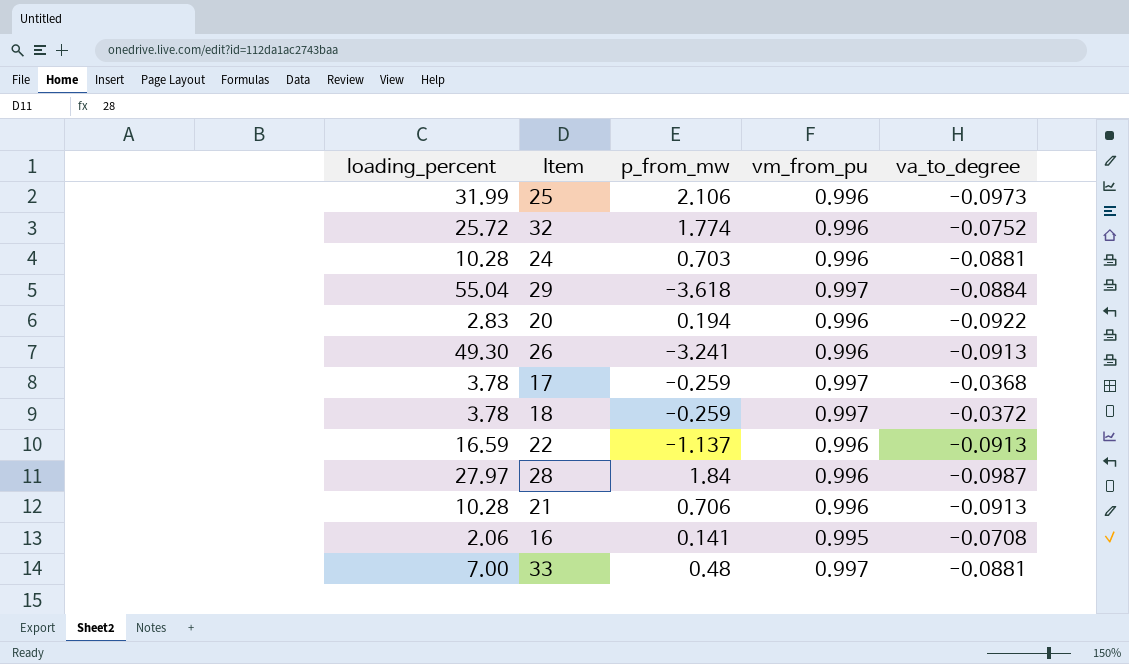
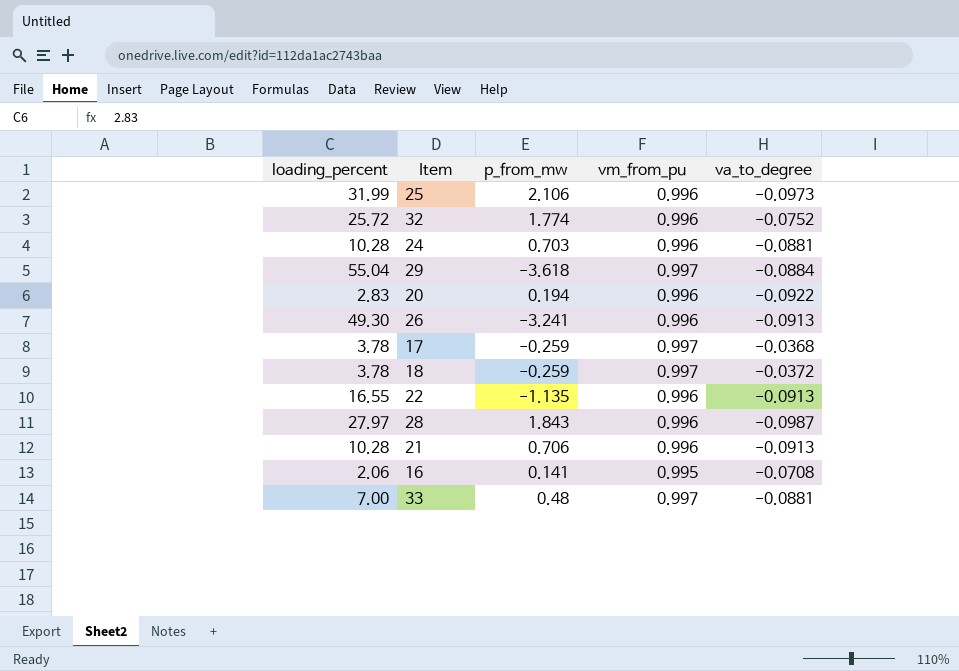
22 | loading_percent: 16.59 -> 16.55
22 | p_from_mw: -1.137 -> -1.135
28 | p_from_mw: 1.84 -> 1.843

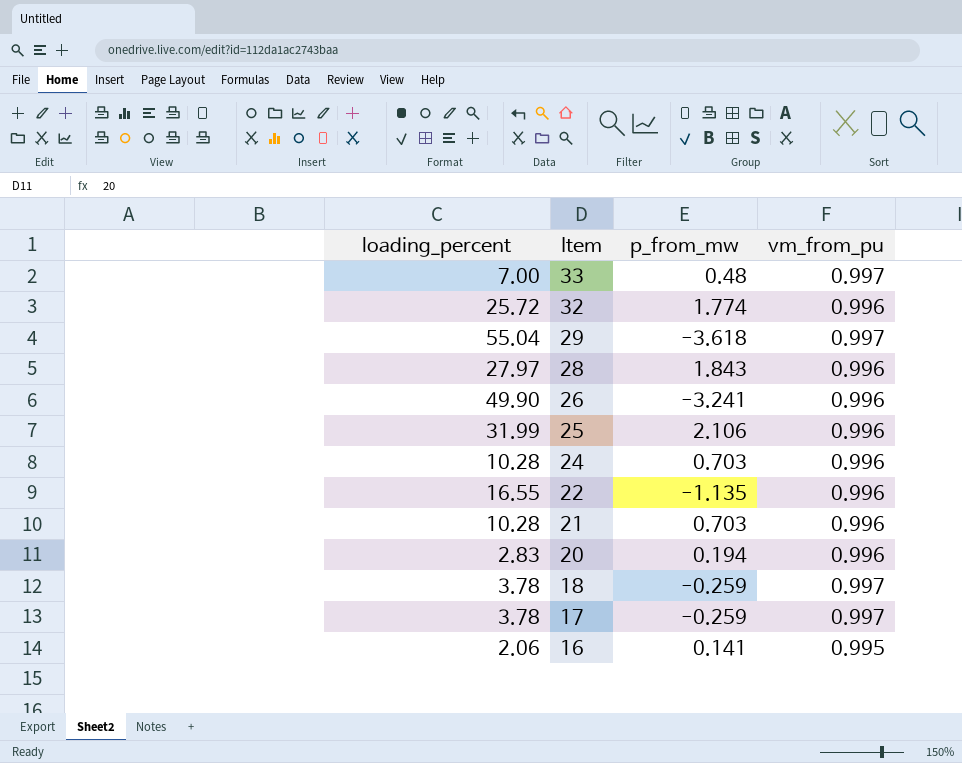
row order: none -> Item descending
column va_to_degree | position: 5 -> none
26 | loading_percent: 49.30 -> 49.90
21 | p_from_mw: 0.706 -> 0.703

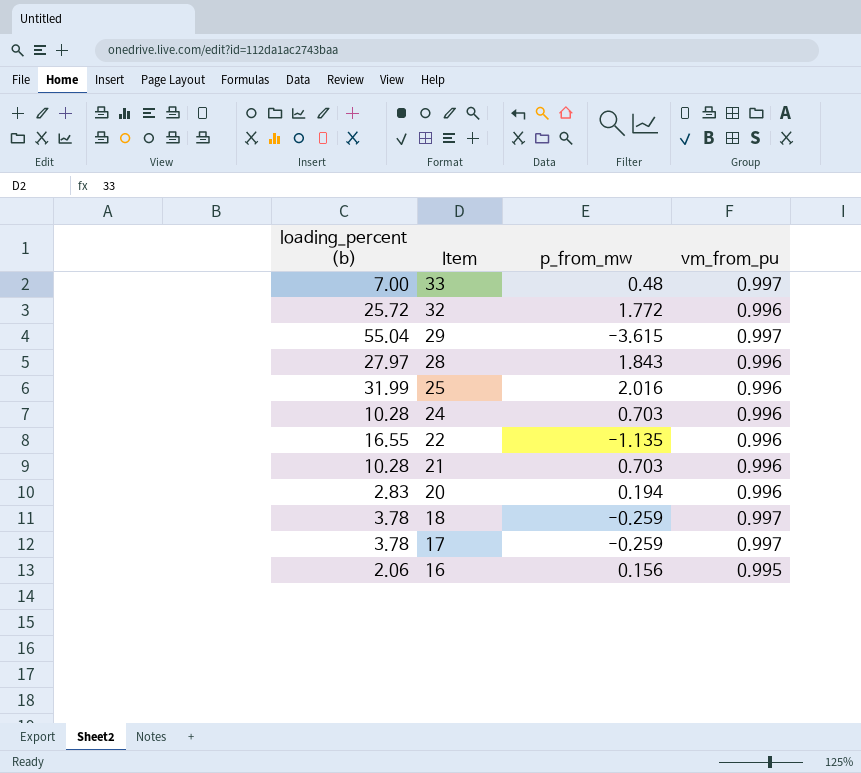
column name: loading_percent -> loading_percent (b)
row 26: 49.90 | -3.241 | 0.996 -> none
32 | p_from_mw: 1.774 -> 1.772
29 | p_from_mw: -3.618 -> -3.615
25 | p_from_mw: 2.106 -> 2.016
16 | p_from_mw: 0.141 -> 0.156

